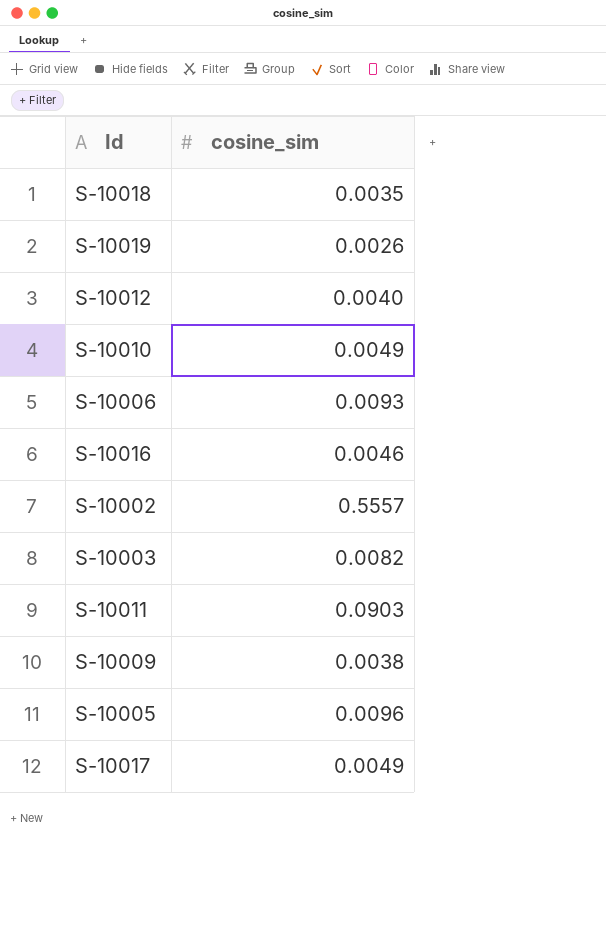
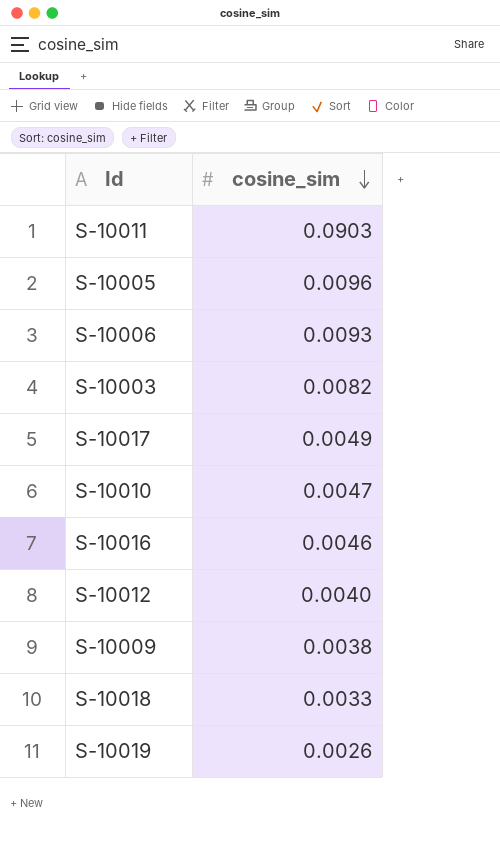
row order: none -> cosine_sim descending
row S-10002: 0.5557 -> none
S-10010 | cosine_sim: 0.0049 -> 0.0047
S-10018 | cosine_sim: 0.0035 -> 0.0033

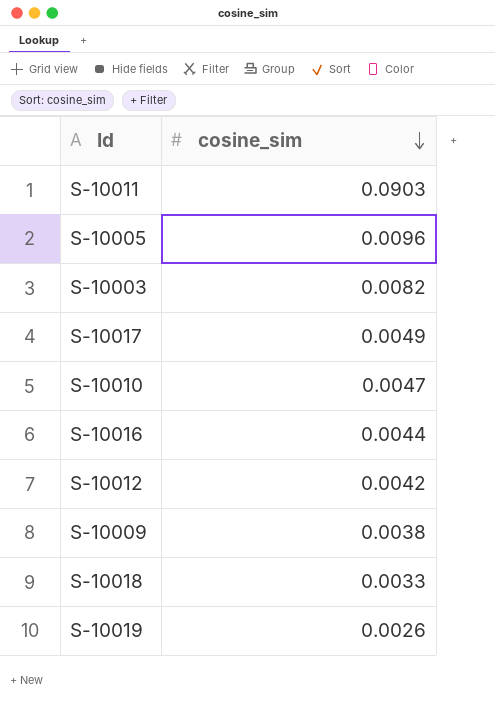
row S-10006: 0.0093 -> none
S-10016 | cosine_sim: 0.0046 -> 0.0044
S-10012 | cosine_sim: 0.0040 -> 0.0042

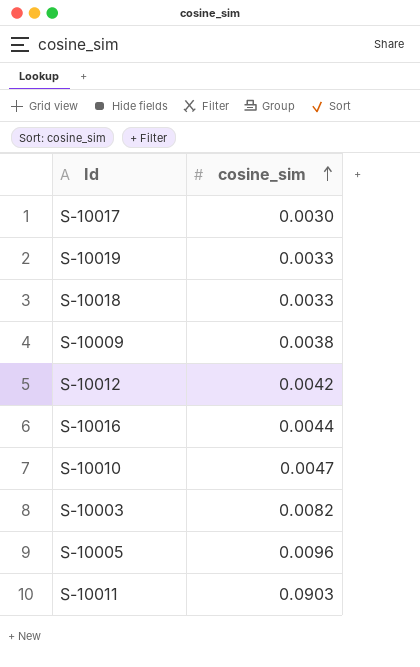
row order: cosine_sim descending -> cosine_sim ascending
S-10017 | cosine_sim: 0.0049 -> 0.0030
S-10019 | cosine_sim: 0.0026 -> 0.0033

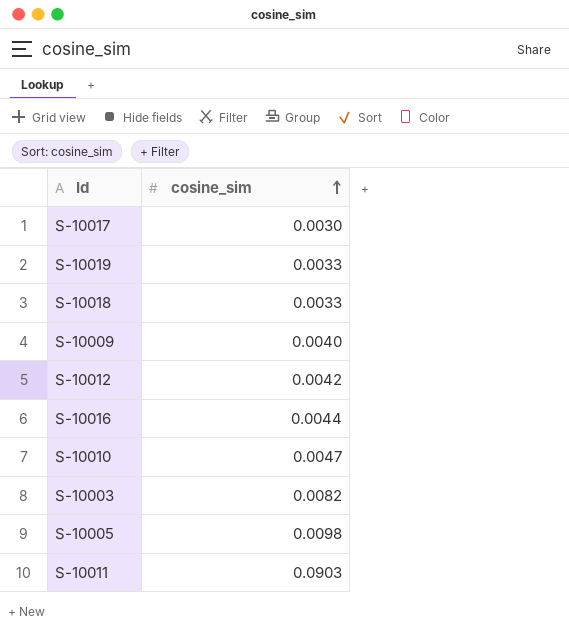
S-10009 | cosine_sim: 0.0038 -> 0.0040
S-10005 | cosine_sim: 0.0096 -> 0.0098

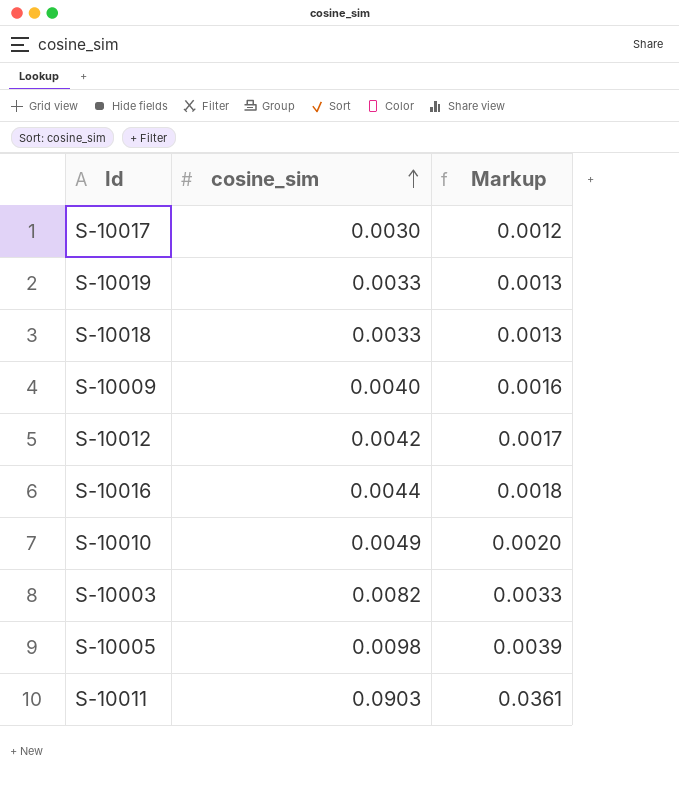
column Markup | formula: none -> [cosine_sim] * 0.4
S-10010 | cosine_sim: 0.0047 -> 0.0049

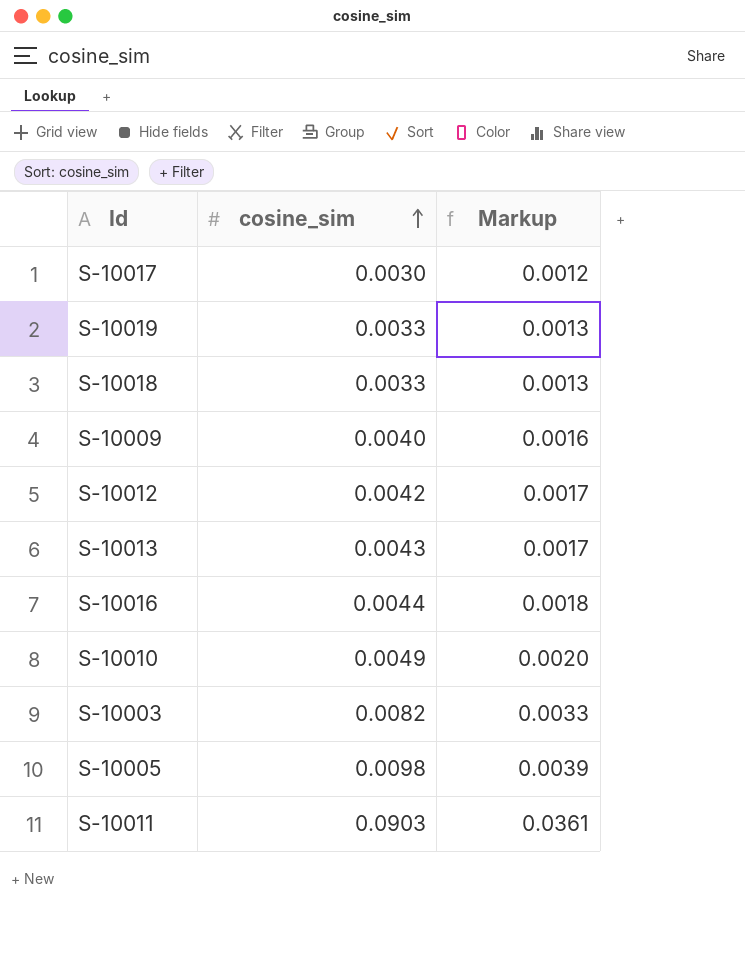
row S-10013: none -> 0.0043 | 0.0017

